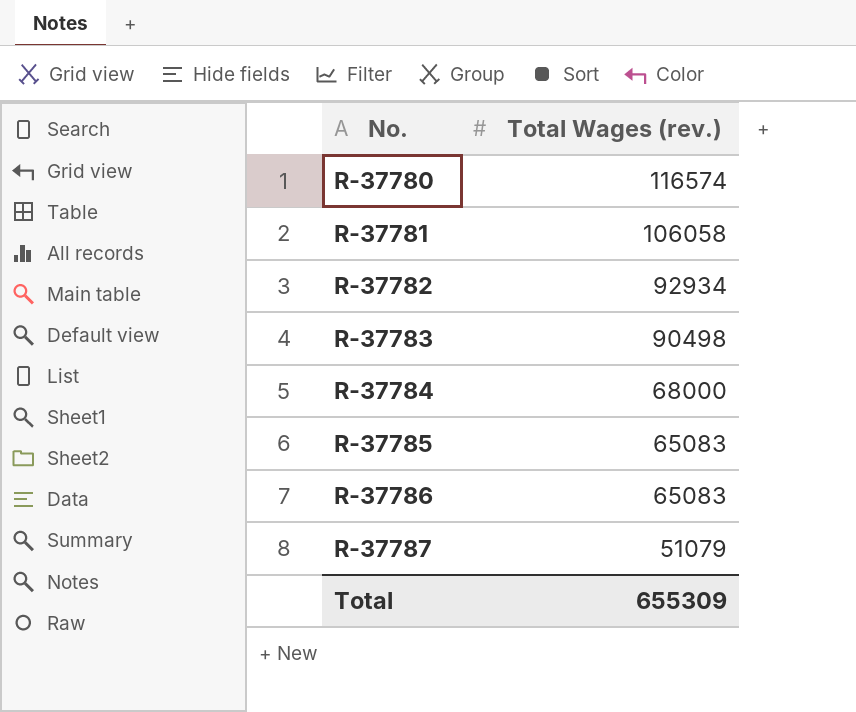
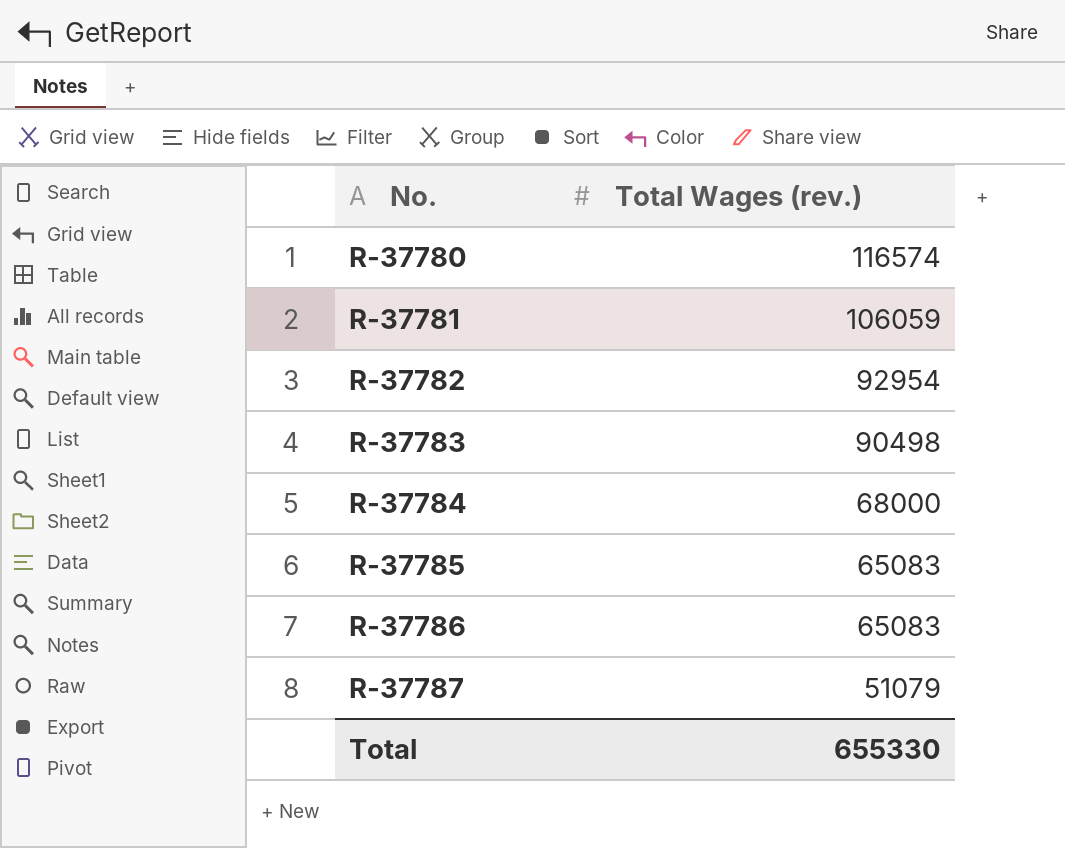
R-37781 | Total Wages (rev.): 106058 -> 106059
R-37782 | Total Wages (rev.): 92934 -> 92954
Total | Total Wages (rev.): 655309 -> 655330

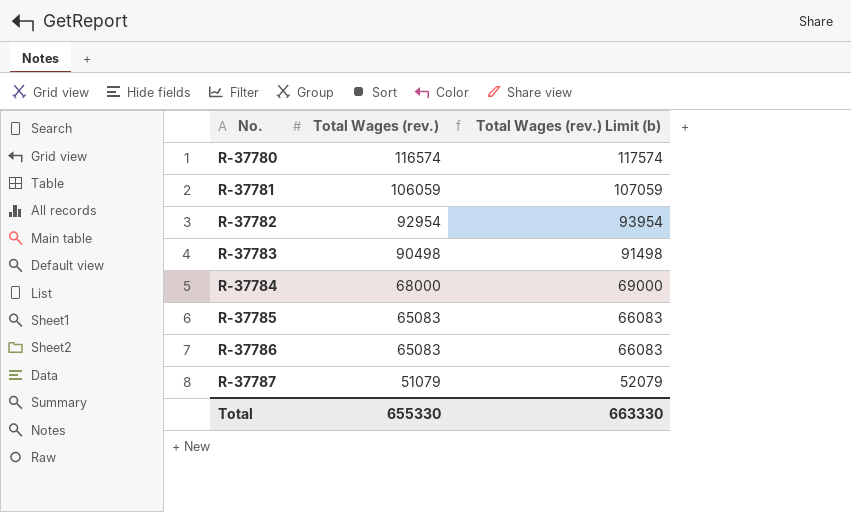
column Total Wages (rev.) Limit (b) | formula: none -> [Total Wages (rev.)] + 1000

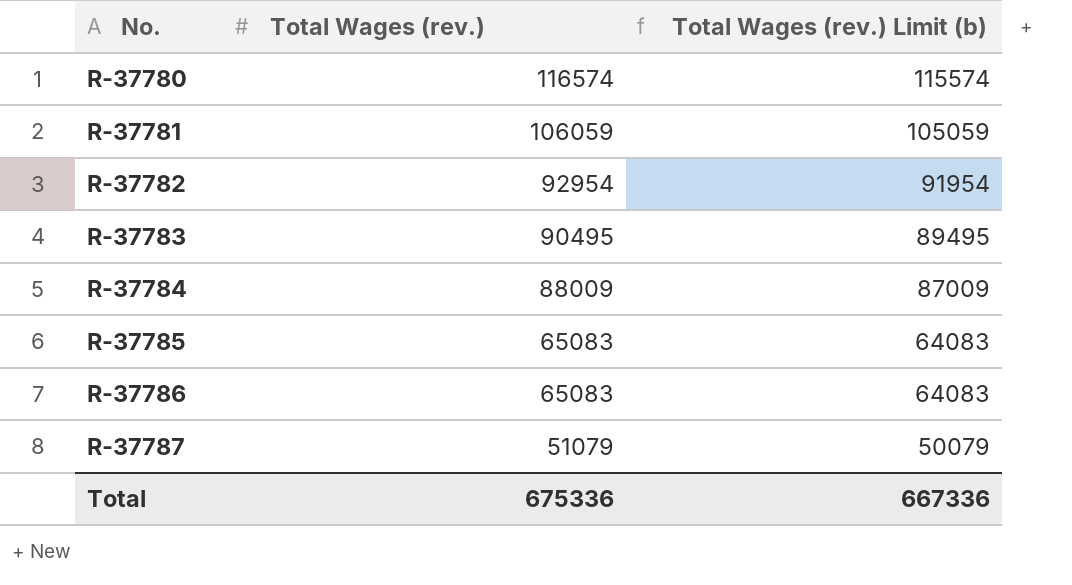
column Total Wages (rev.) Limit (b) | formula: [Total Wages (rev.)] + 1000 -> [Total Wages (rev.)] - 1000
R-37783 | Total Wages (rev.): 90498 -> 90495
R-37784 | Total Wages (rev.): 68000 -> 88009
Total | Total Wages (rev.): 655330 -> 675336
Total | Total Wages (rev.) Limit (b): 663330 -> 667336

